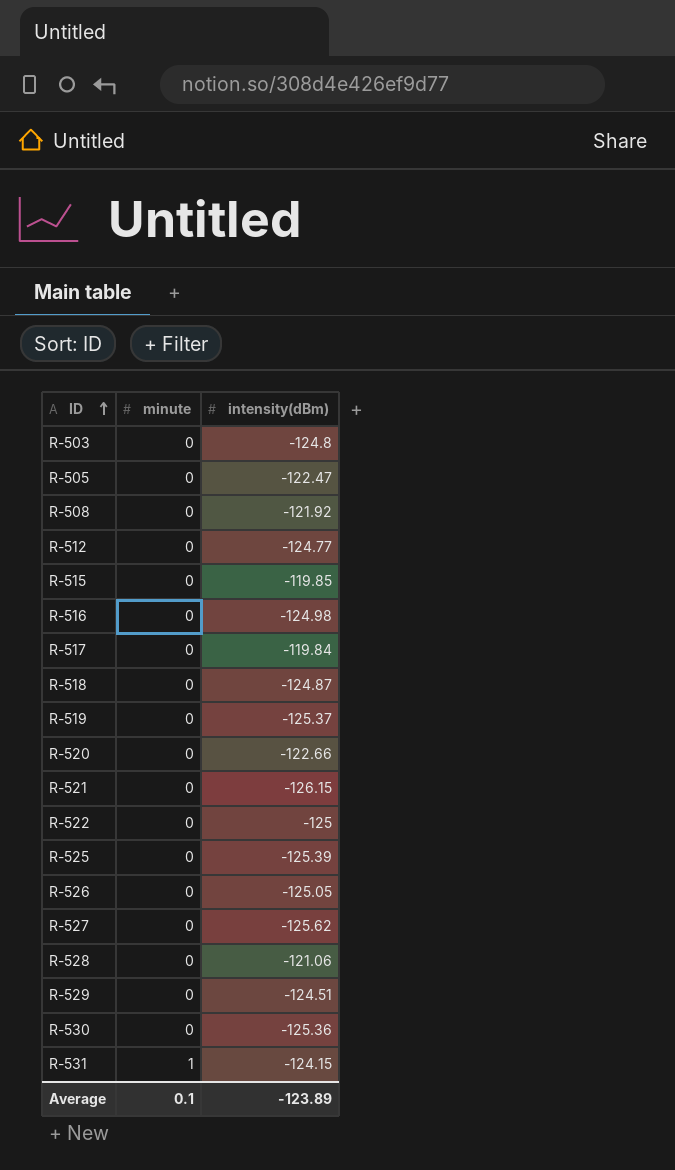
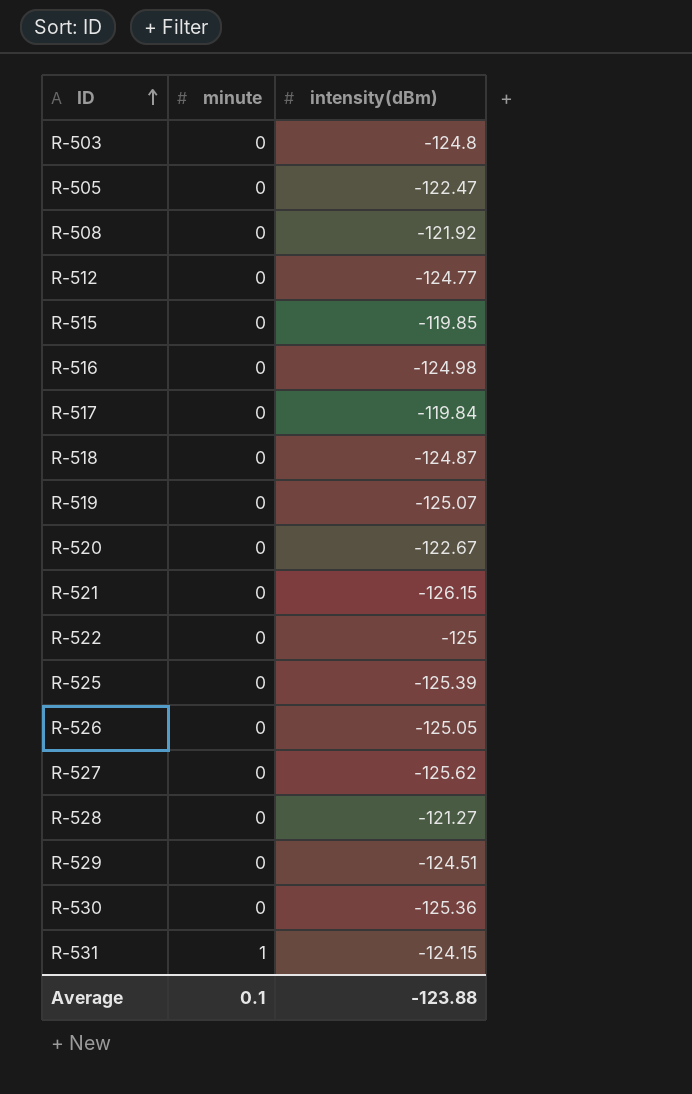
R-519 | intensity(dBm): -125.37 -> -125.07
R-520 | intensity(dBm): -122.66 -> -122.67
R-528 | intensity(dBm): -121.06 -> -121.27
Average | intensity(dBm): -123.89 -> -123.88

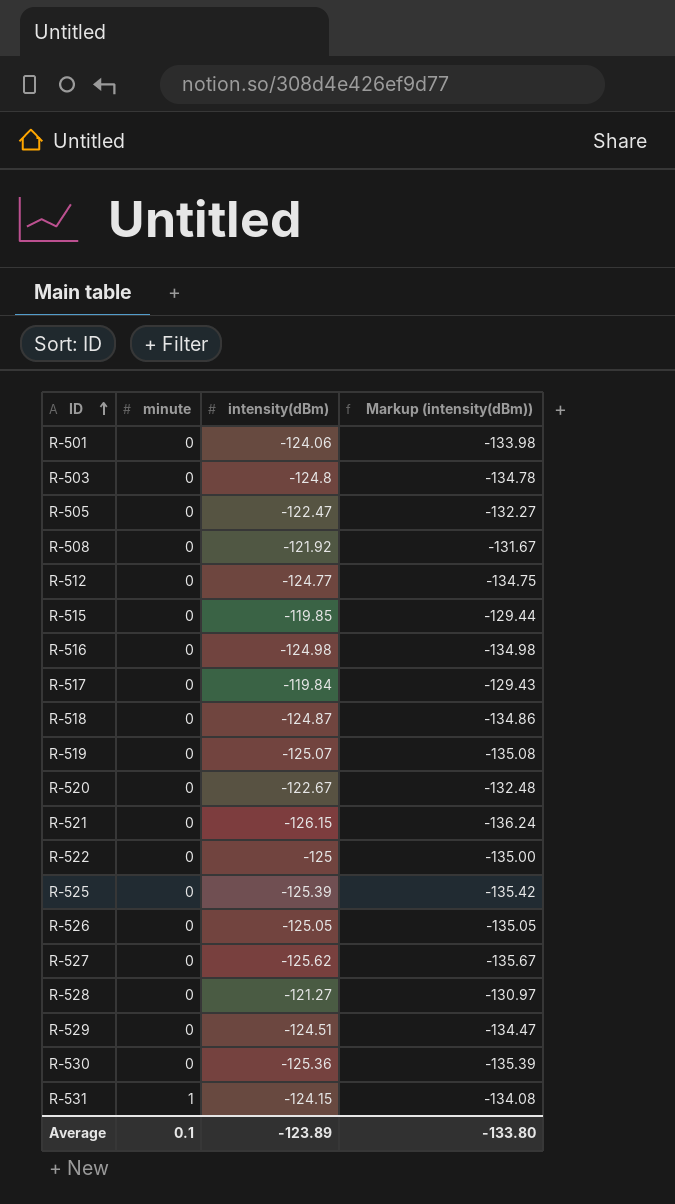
column Markup (intensity(dBm)) | formula: none -> [intensity(dBm)] * 1.08
row R-501: none -> 0 | -124.06 | -133.98
Average | intensity(dBm): -123.88 -> -123.89

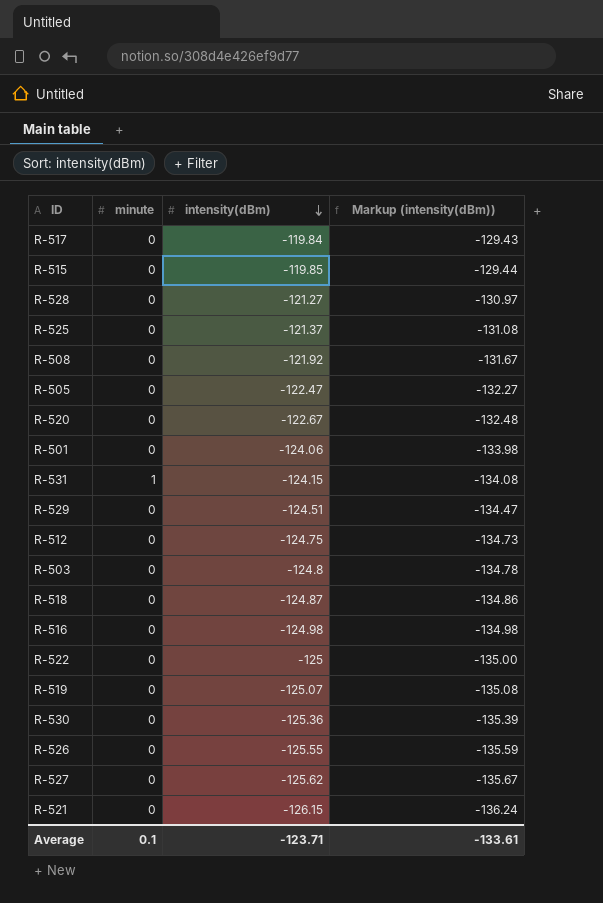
row order: ID ascending -> intensity(dBm) descending
R-525 | intensity(dBm): -125.39 -> -121.37
R-525 | Markup (intensity(dBm)): -135.42 -> -131.08
R-512 | intensity(dBm): -124.77 -> -124.75
R-512 | Markup (intensity(dBm)): -134.75 -> -134.73
R-526 | intensity(dBm): -125.05 -> -125.55
R-526 | Markup (intensity(dBm)): -135.05 -> -135.59
Average | intensity(dBm): -123.89 -> -123.71
Average | Markup (intensity(dBm)): -133.80 -> -133.61

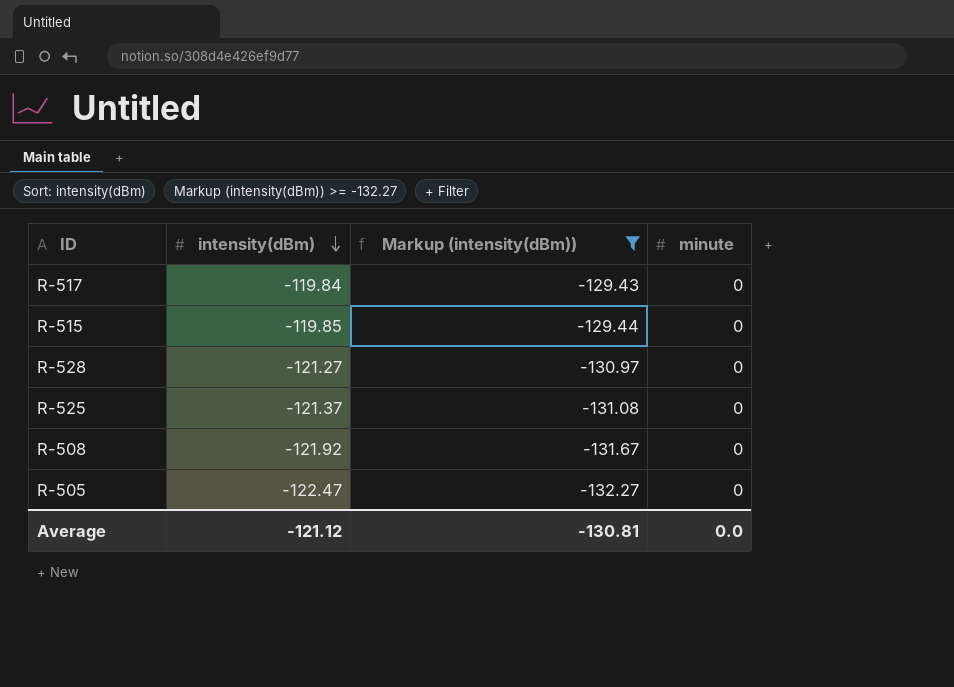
filter: none -> Markup (intensity(dBm)) >= -132.27
column minute | position: 2 -> 4
Average | intensity(dBm): -123.71 -> -121.12
Average | Markup (intensity(dBm)): -133.61 -> -130.81
Average | minute: 0.1 -> 0.0

